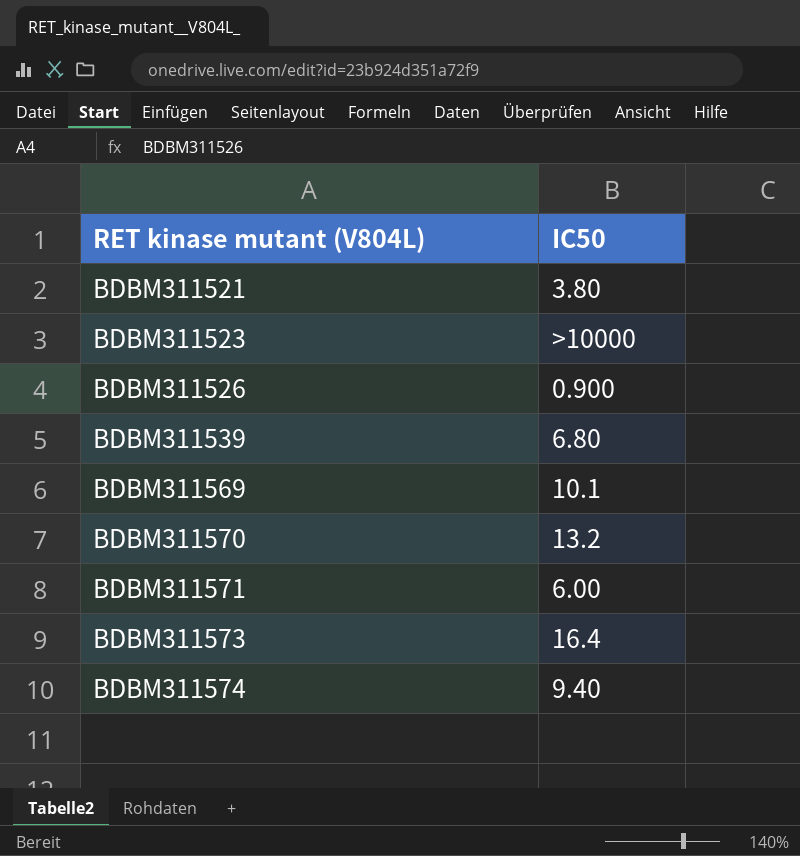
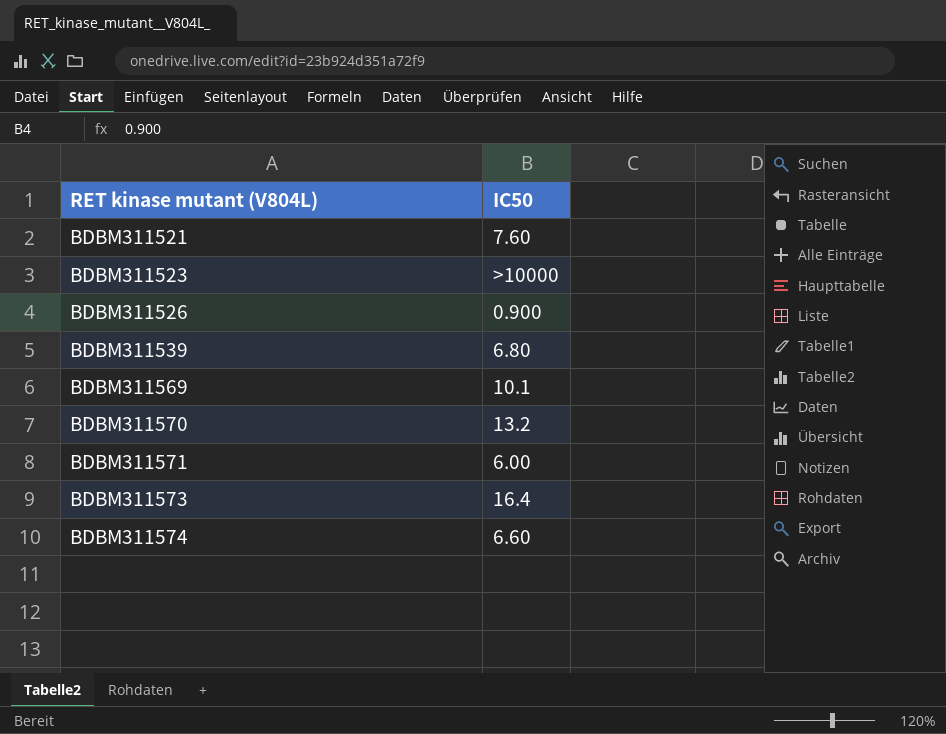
BDBM311521 | IC50: 3.80 -> 7.60
BDBM311574 | IC50: 9.40 -> 6.60

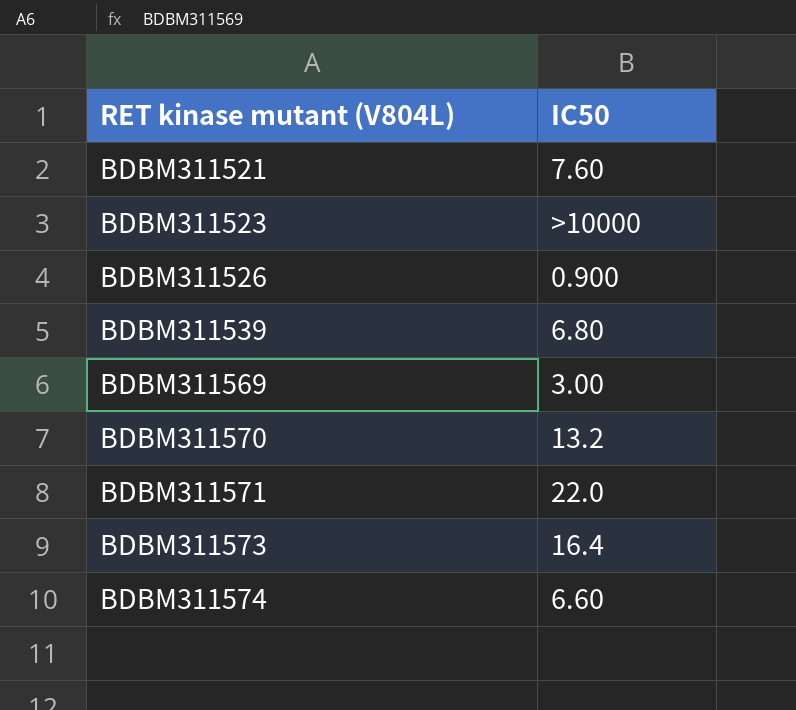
BDBM311569 | IC50: 10.1 -> 3.00
BDBM311571 | IC50: 6.00 -> 22.0

